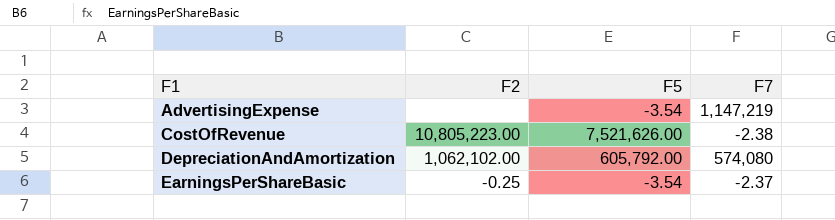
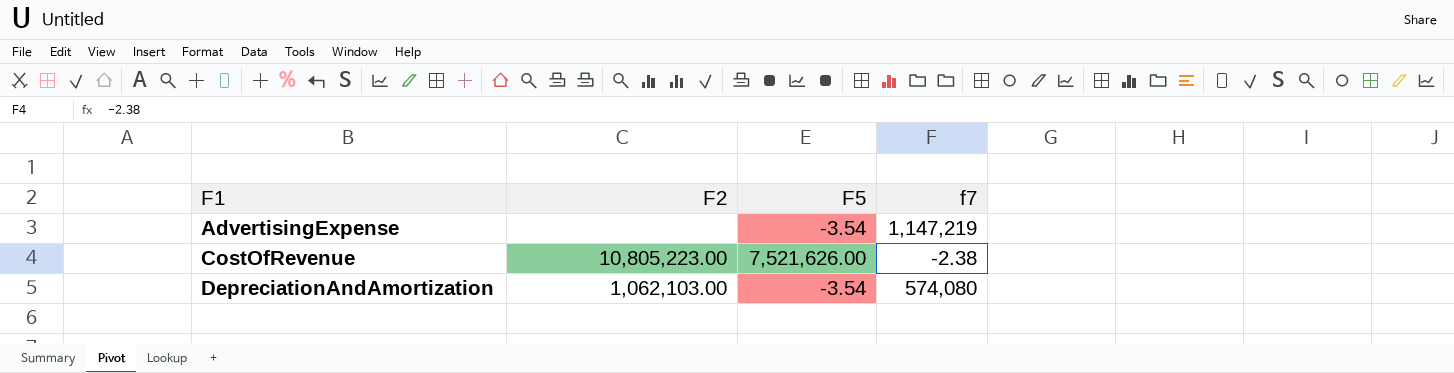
column name: F7 -> f7
row EarningsPerShareBasic: -0.25 | -3.54 | -2.37 -> none
DepreciationAndAmortization | F2: 1,062,102.00 -> 1,062,103.00
DepreciationAndAmortization | F5: 605,792.00 -> -3.54

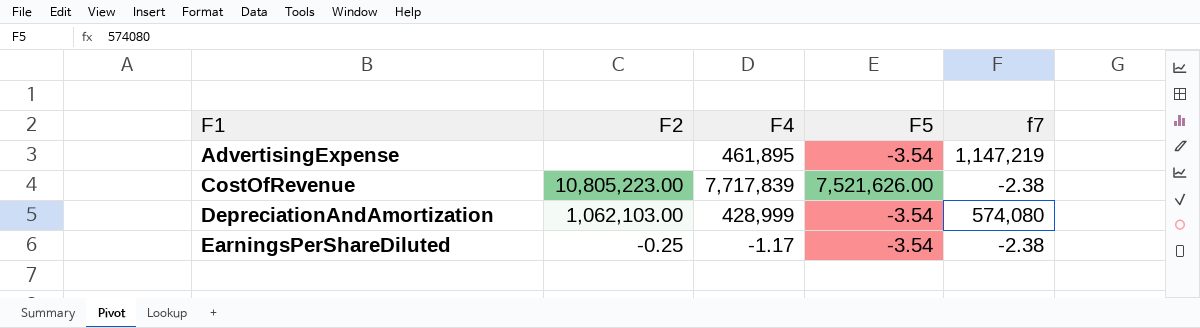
column F4 | position: none -> 3
row EarningsPerShareDiluted: none -> -0.25 | -1.17 | -3.54 | -2.38

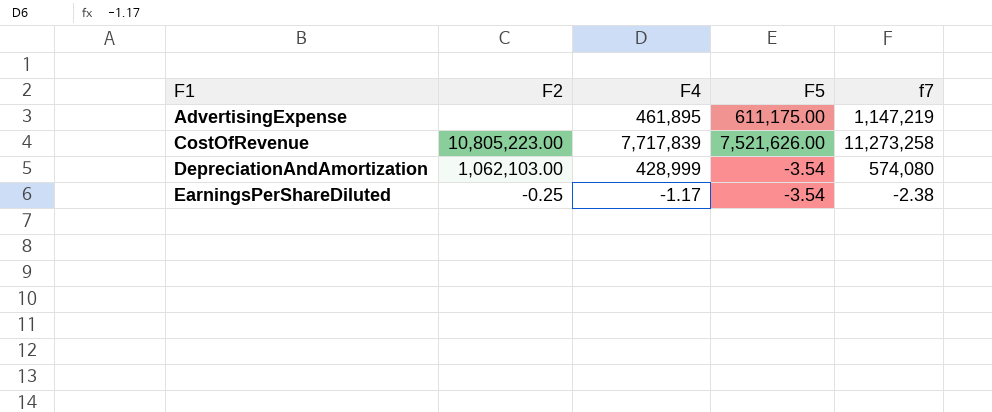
AdvertisingExpense | F5: -3.54 -> 611,175.00
CostOfRevenue | f7: -2.38 -> 11,273,258

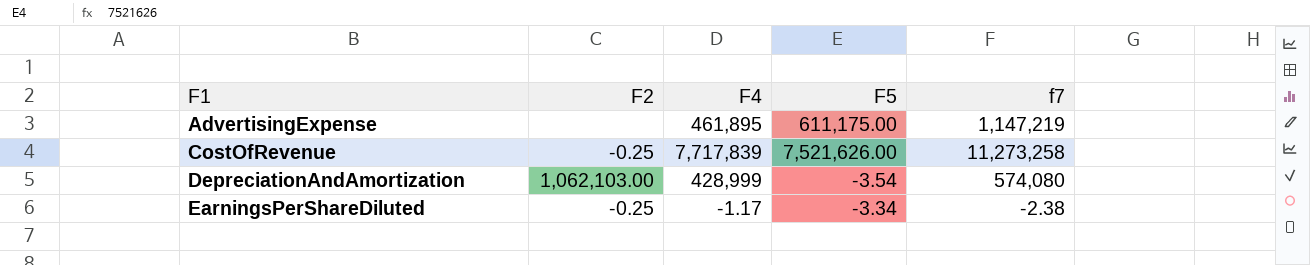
CostOfRevenue | F2: 10,805,223.00 -> -0.25
EarningsPerShareDiluted | F5: -3.54 -> -3.34

